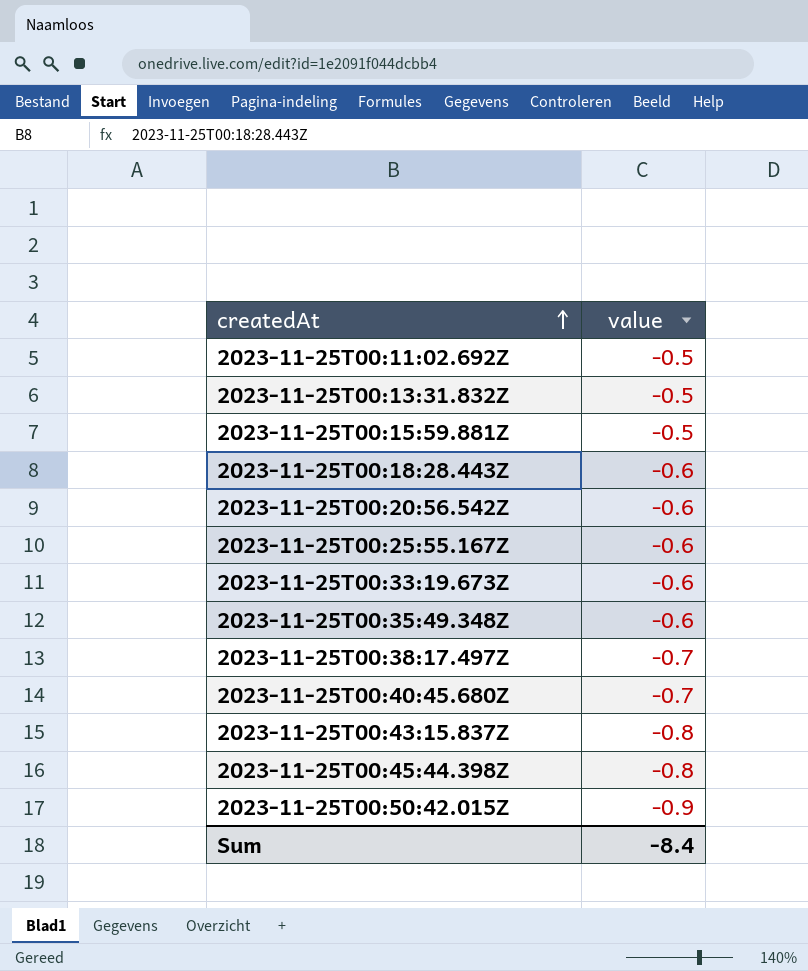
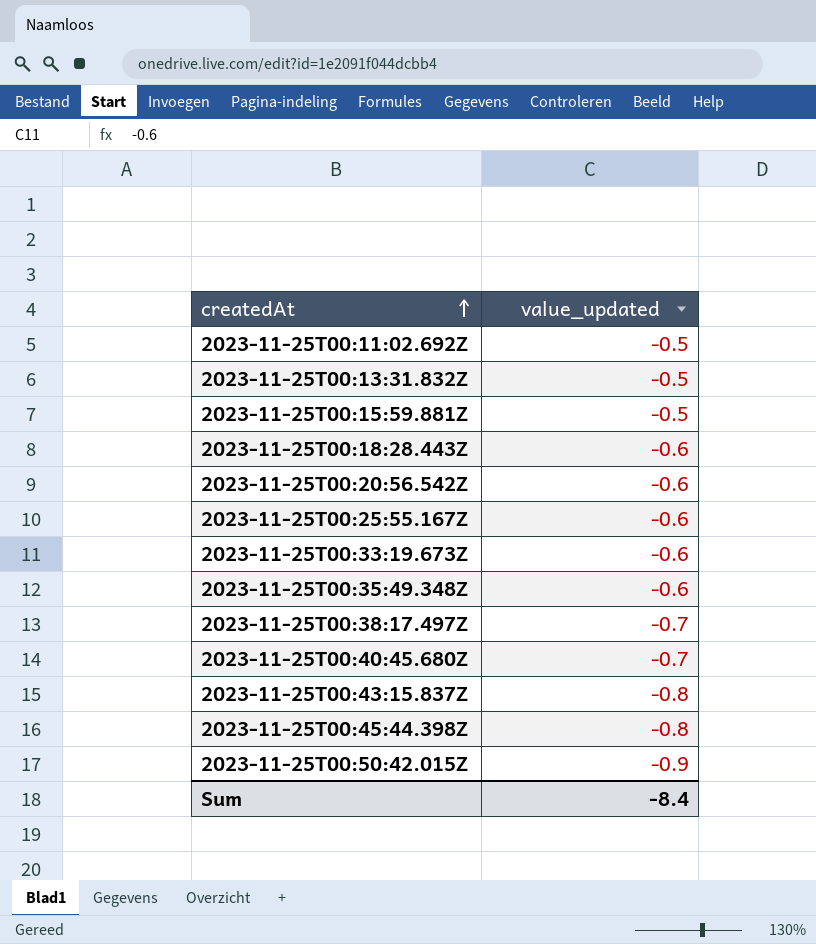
column name: value -> value_updated

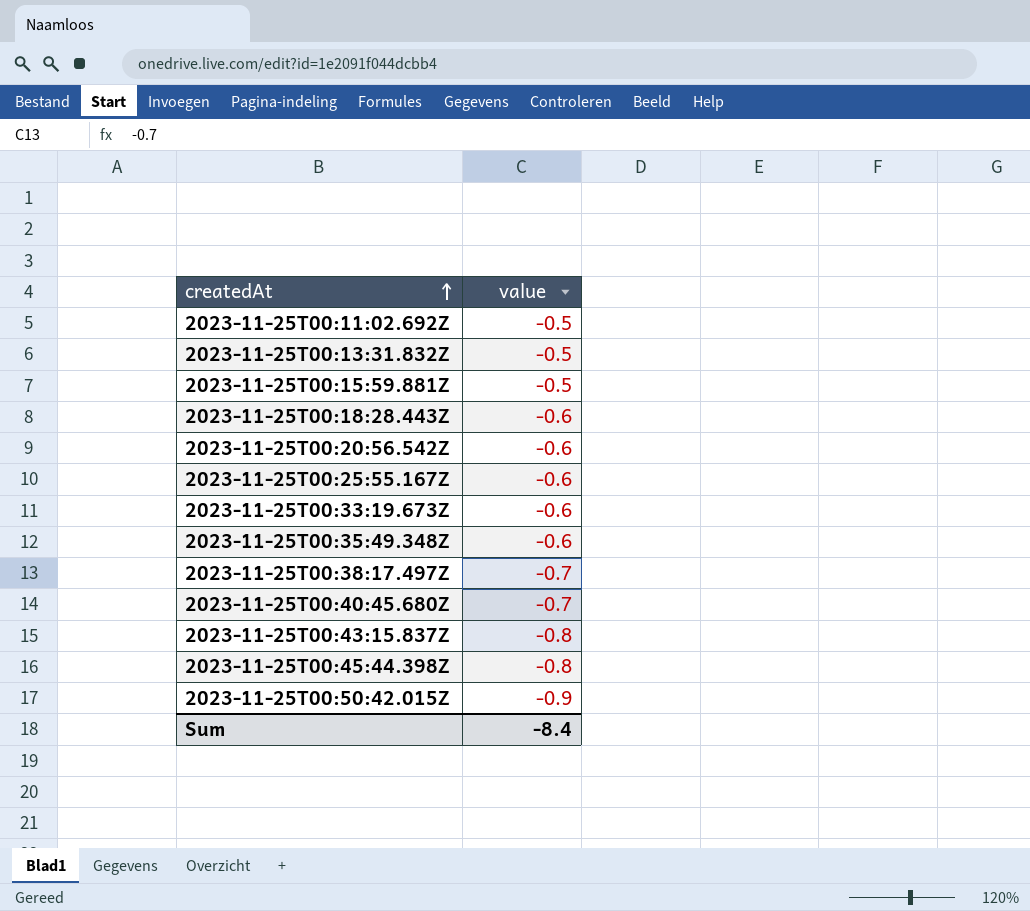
column name: value_updated -> value

